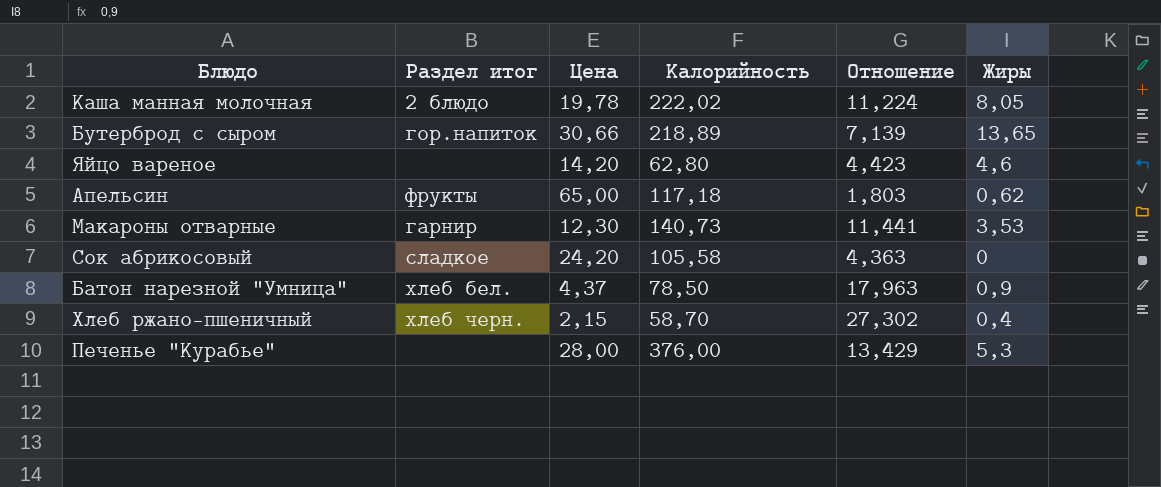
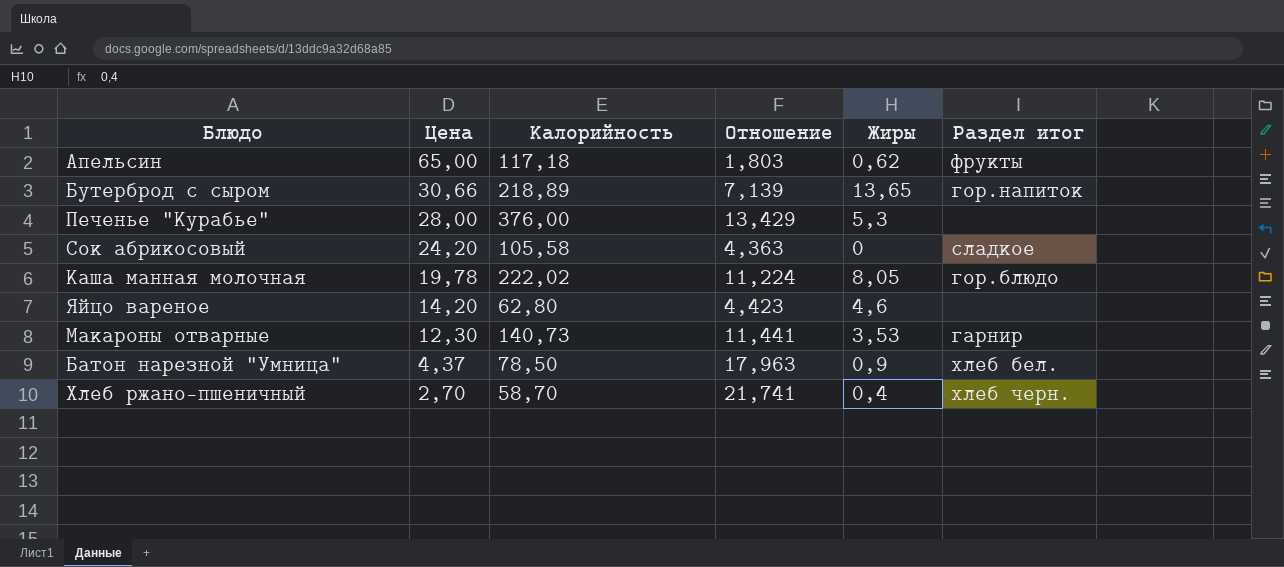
row order: none -> Цена descending
column Раздел итог | position: 2 -> 6
Каша манная молочная | Раздел итог: 2 блюдо -> гор.блюдо
Хлеб ржано-пшеничный | Цена: 2,15 -> 2,70
Хлеб ржано-пшеничный | Отношение: 27,302 -> 21,741

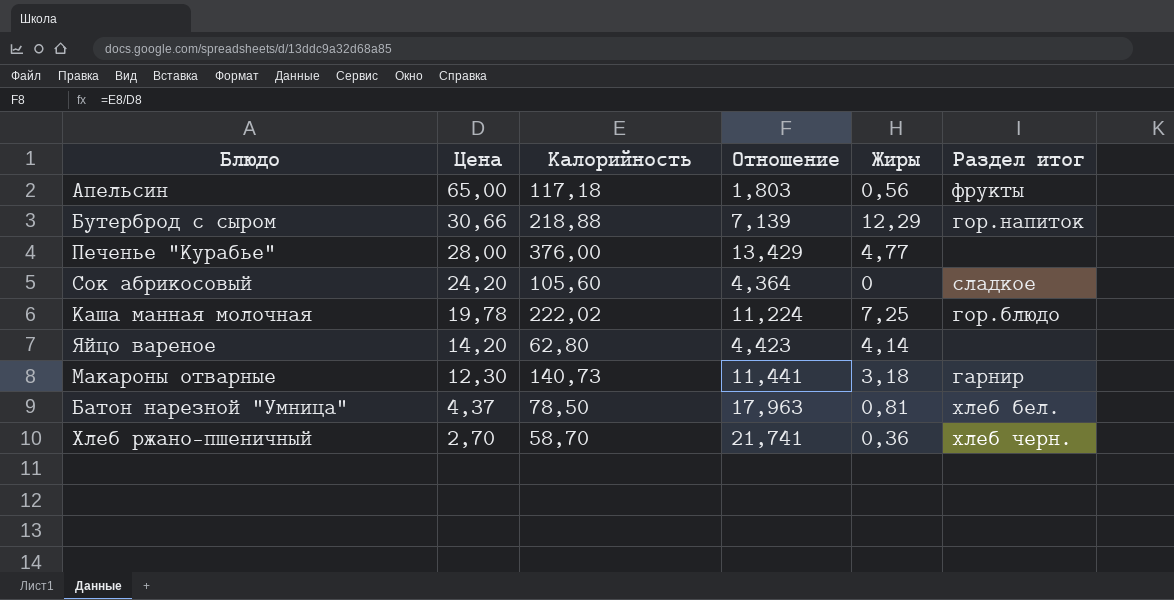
Апельсин | Жиры: 0,62 -> 0,56
Бутерброд с сыром | Калорийность: 218,89 -> 218,88
Бутерброд с сыром | Жиры: 13,65 -> 12,29
Печенье "Курабье" | Жиры: 5,3 -> 4,77
Сок абрикосовый | Калорийность: 105,58 -> 105,60
Сок абрикосовый | Отношение: 4,363 -> 4,364
Каша манная молочная | Жиры: 8,05 -> 7,25
Яйцо вареное | Жиры: 4,6 -> 4,14
Макароны отварные | Жиры: 3,53 -> 3,18
Батон нарезной "Умница" | Жиры: 0,9 -> 0,81
Хлеб ржано-пшеничный | Жиры: 0,4 -> 0,36

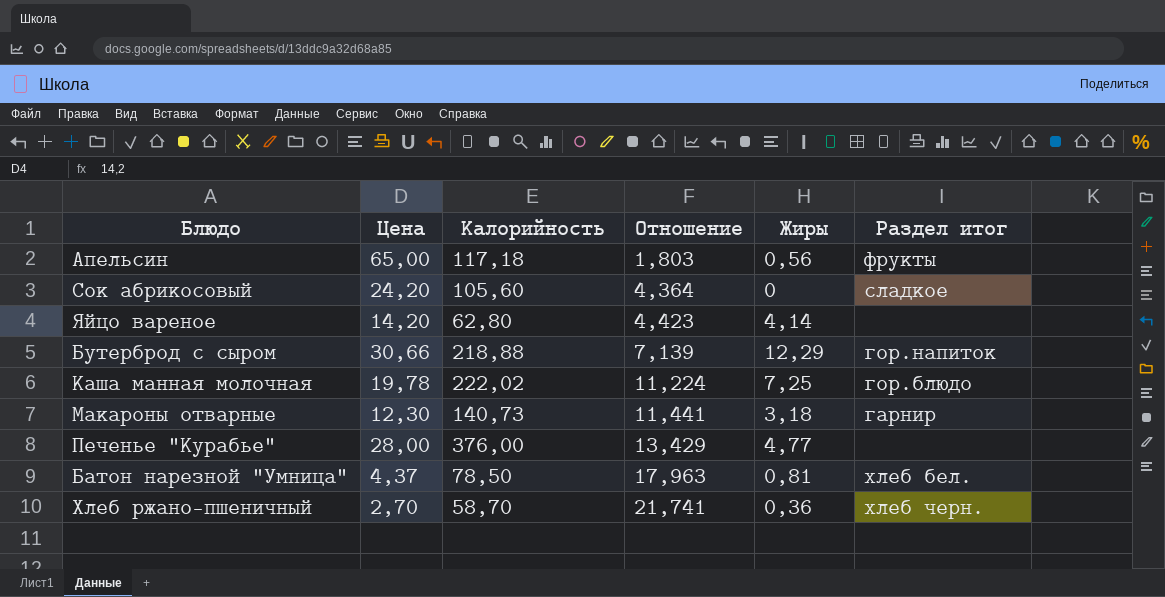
row order: Цена descending -> Отношение ascending

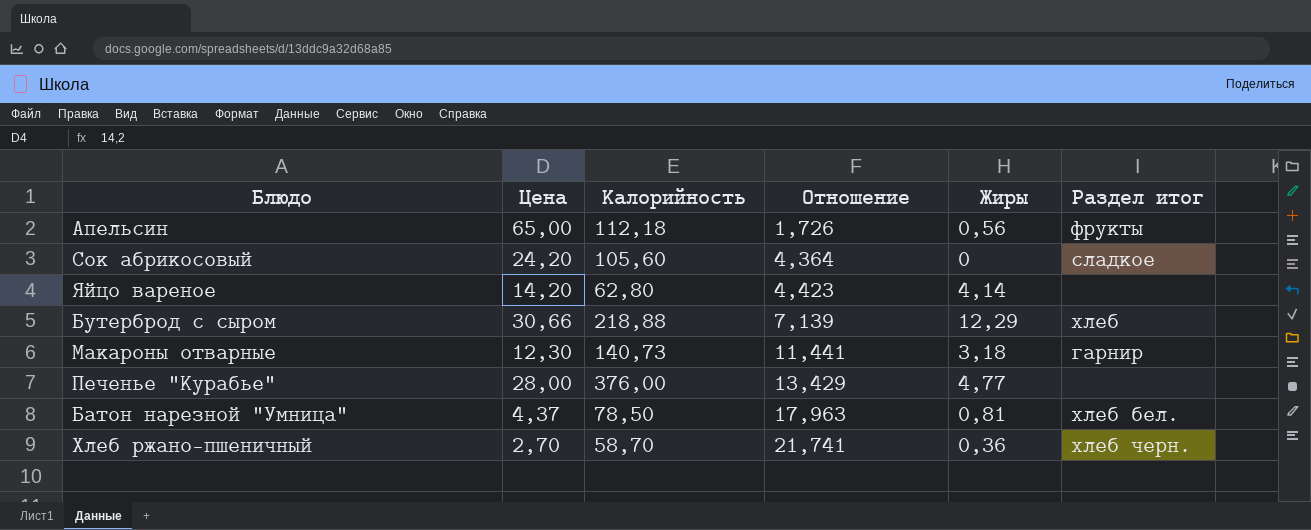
row Каша манная молочная: 19,78 | 222,02 | 11,224 | 7,25 | гор.блюдо -> none
Апельсин | Калорийность: 117,18 -> 112,18
Апельсин | Отношение: 1,803 -> 1,726
Бутерброд с сыром | Раздел итог: гор.напиток -> хлеб

